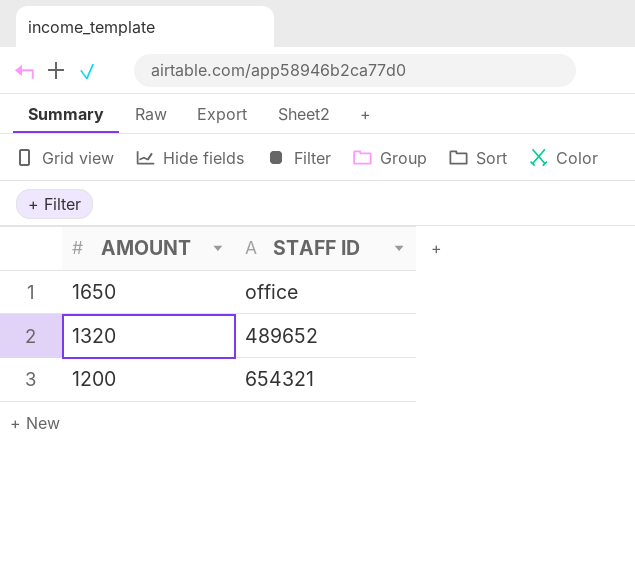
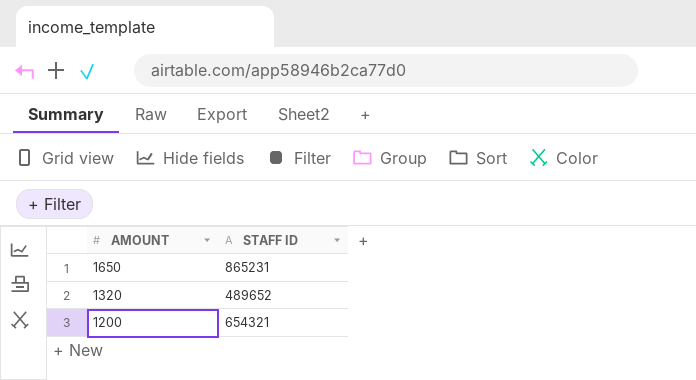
1650 | STAFF ID: office -> 865231

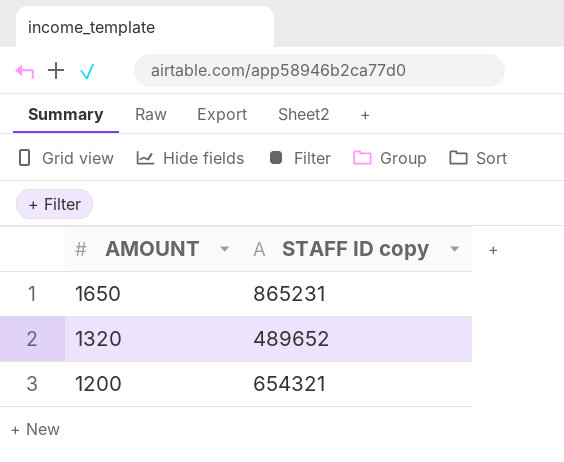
column name: STAFF ID -> STAFF ID copy

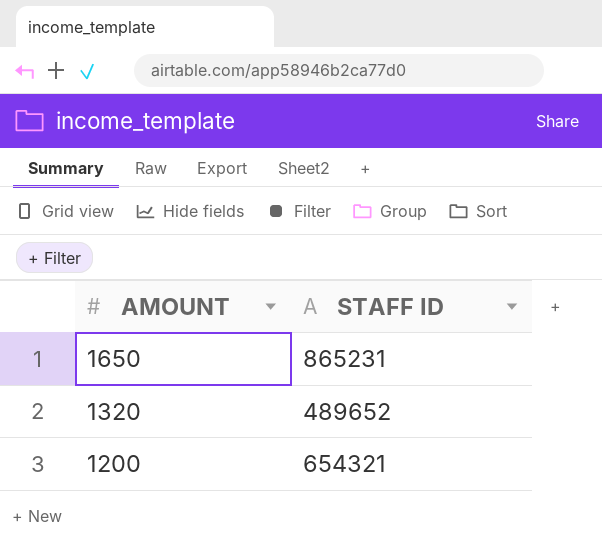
column name: STAFF ID copy -> STAFF ID

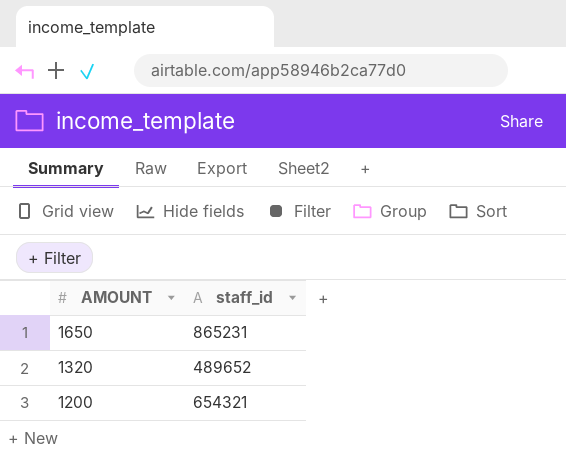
column name: STAFF ID -> staff_id

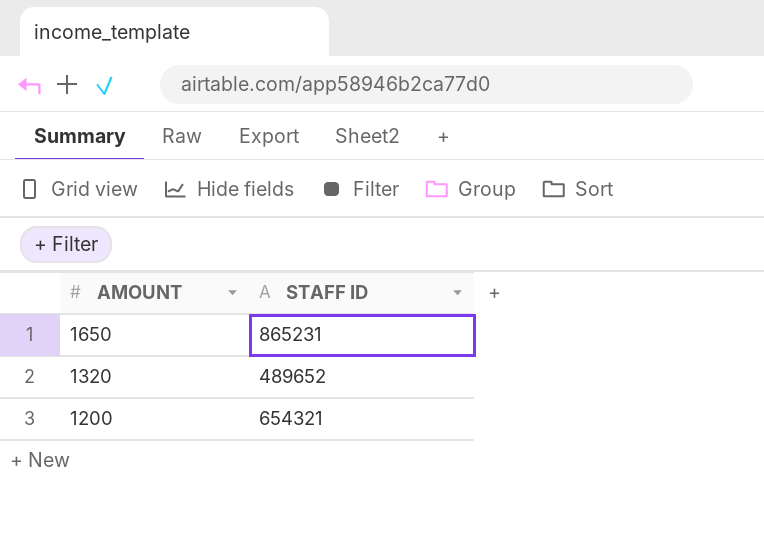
column name: staff_id -> STAFF ID

